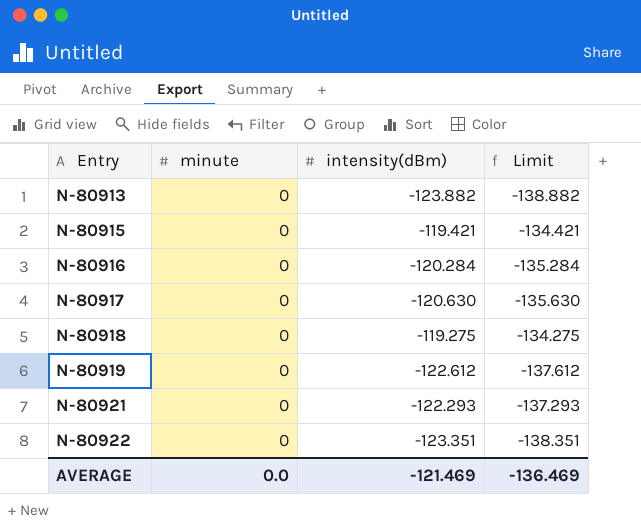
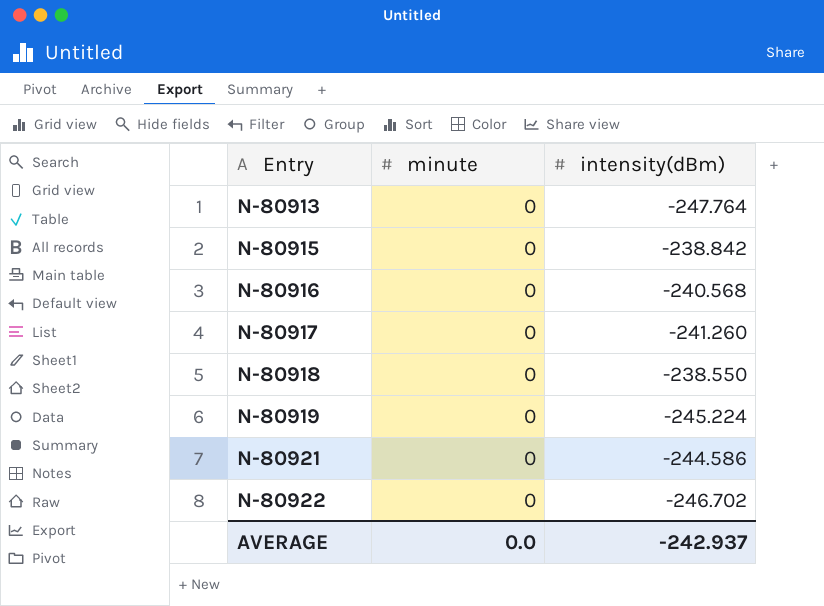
column Limit | formula: [intensity(dBm)] - 15 -> none
N-80913 | intensity(dBm): -123.882 -> -247.764
N-80915 | intensity(dBm): -119.421 -> -238.842
N-80916 | intensity(dBm): -120.284 -> -240.568
N-80917 | intensity(dBm): -120.630 -> -241.260
N-80918 | intensity(dBm): -119.275 -> -238.550
N-80919 | intensity(dBm): -122.612 -> -245.224
N-80921 | intensity(dBm): -122.293 -> -244.586
N-80922 | intensity(dBm): -123.351 -> -246.702
AVERAGE | intensity(dBm): -121.469 -> -242.937

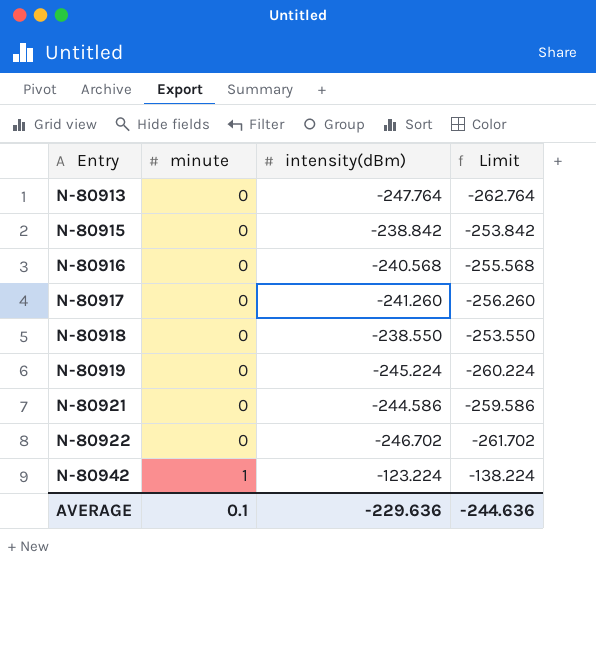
column Limit | formula: none -> [intensity(dBm)] - 15
row N-80942: none -> 1 | -123.224 | -138.224
AVERAGE | minute: 0.0 -> 0.1
AVERAGE | intensity(dBm): -242.937 -> -229.636

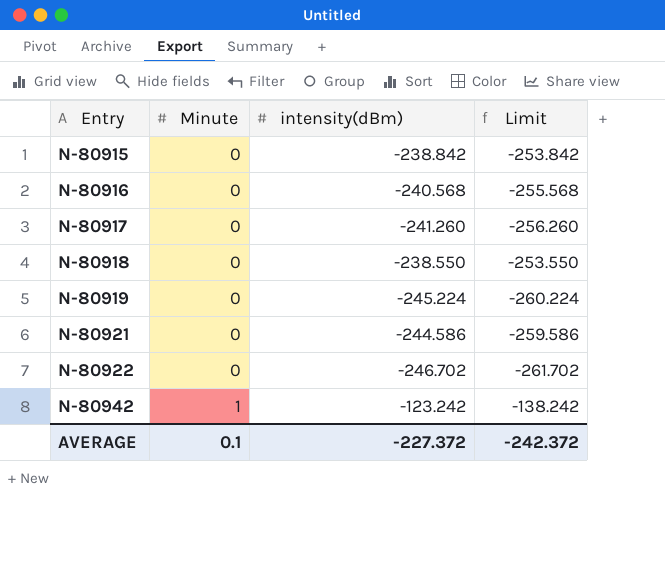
column name: minute -> Minute
row N-80913: 0 | -247.764 | -262.764 -> none
N-80942 | intensity(dBm): -123.224 -> -123.242
N-80942 | Limit: -138.224 -> -138.242
AVERAGE | intensity(dBm): -229.636 -> -227.372
AVERAGE | Limit: -244.636 -> -242.372

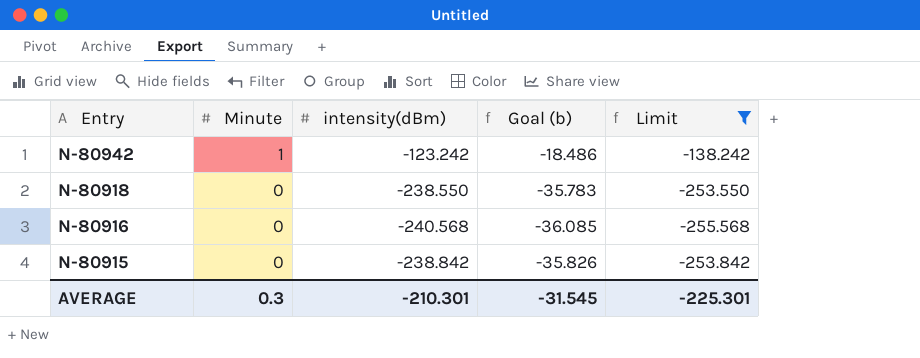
filter: none -> Limit >= -255.568
row order: Entry ascending -> Entry descending
column Goal (b) | formula: none -> [intensity(dBm)] * 0.15
AVERAGE | Minute: 0.1 -> 0.3
AVERAGE | intensity(dBm): -227.372 -> -210.301
AVERAGE | Limit: -242.372 -> -225.301

